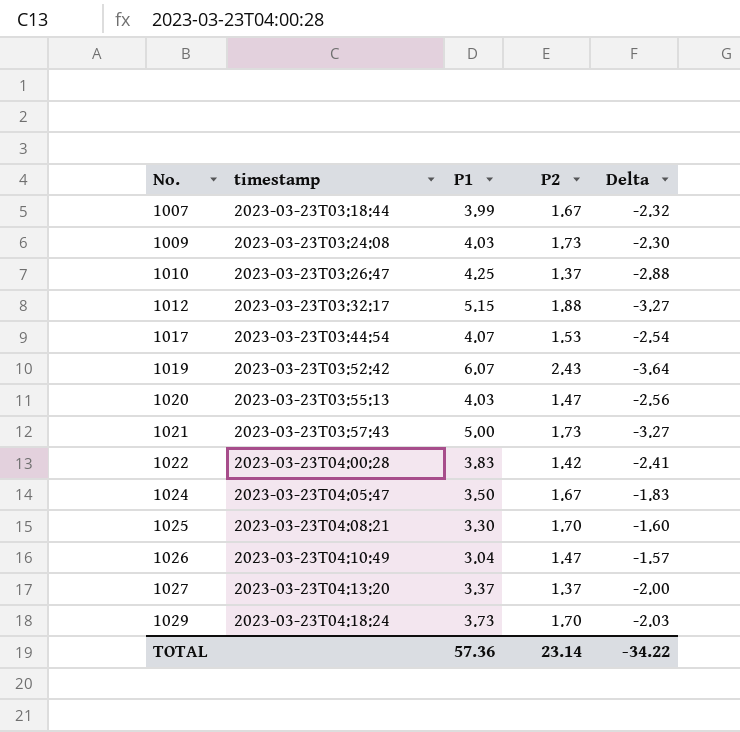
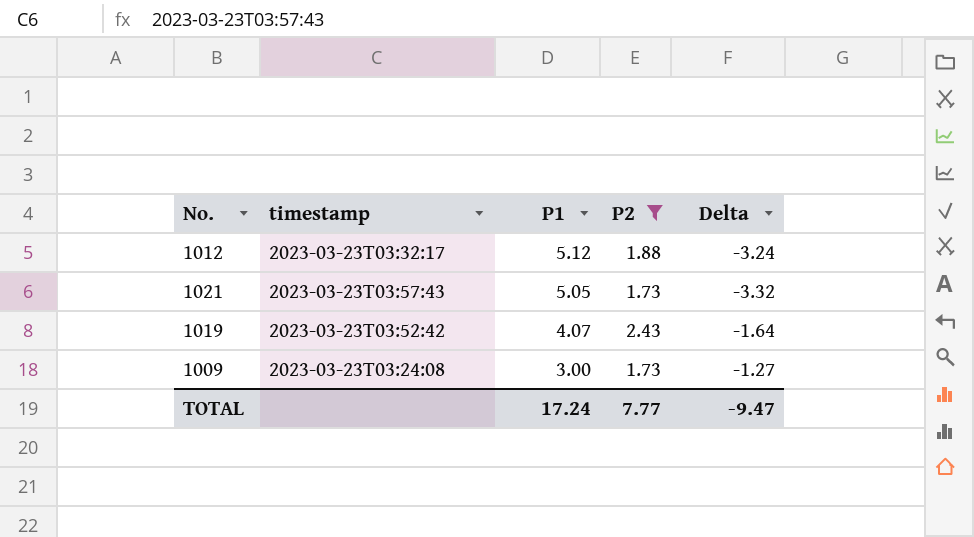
filter: none -> P2 >= 1.73
row order: No. ascending -> P1 descending
1012 | P1: 5.15 -> 5.12
1012 | Delta: -3.27 -> -3.24
1021 | P1: 5.00 -> 5.05
1021 | Delta: -3.27 -> -3.32
1019 | P1: 6.07 -> 4.07
1019 | Delta: -3.64 -> -1.64
1009 | P1: 4.03 -> 3.00
1009 | Delta: -2.30 -> -1.27
TOTAL | P1: 57.36 -> 17.24
TOTAL | P2: 23.14 -> 7.77
TOTAL | Delta: -34.22 -> -9.47

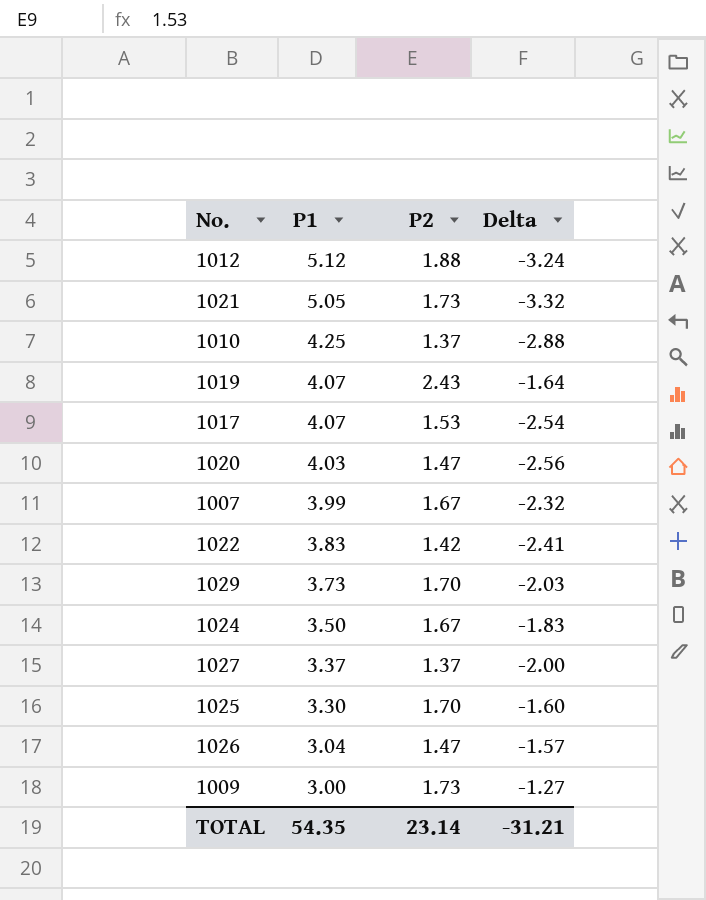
filter: P2 >= 1.73 -> none
column timestamp | position: 2 -> none
TOTAL | P1: 17.24 -> 54.35
TOTAL | P2: 7.77 -> 23.14
TOTAL | Delta: -9.47 -> -31.21

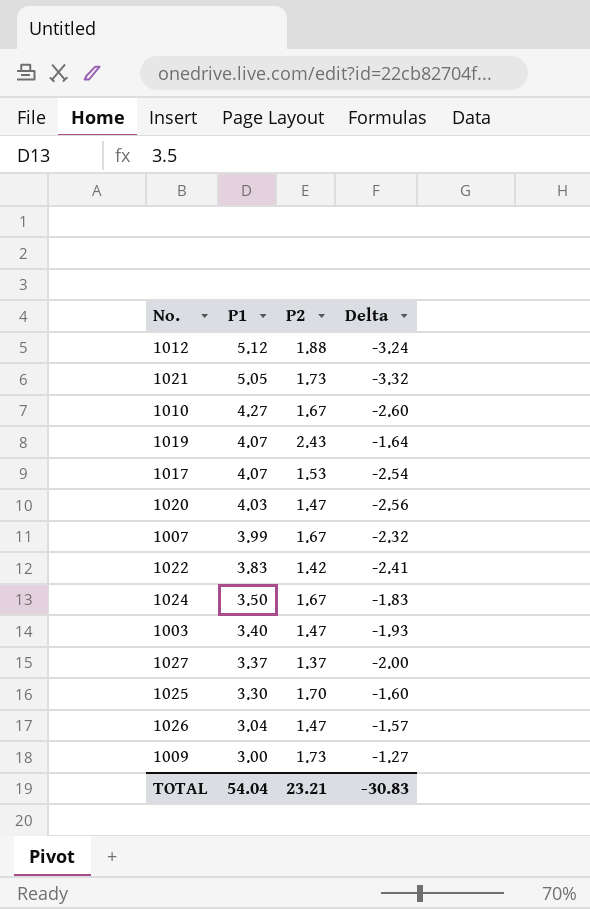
row 1029: 3.73 | 1.70 | -2.03 -> none
1010 | P1: 4.25 -> 4.27
1010 | P2: 1.37 -> 1.67
1010 | Delta: -2.88 -> -2.60
row 1003: none -> 3.40 | 1.47 | -1.93
TOTAL | P1: 54.35 -> 54.04
TOTAL | P2: 23.14 -> 23.21
TOTAL | Delta: -31.21 -> -30.83

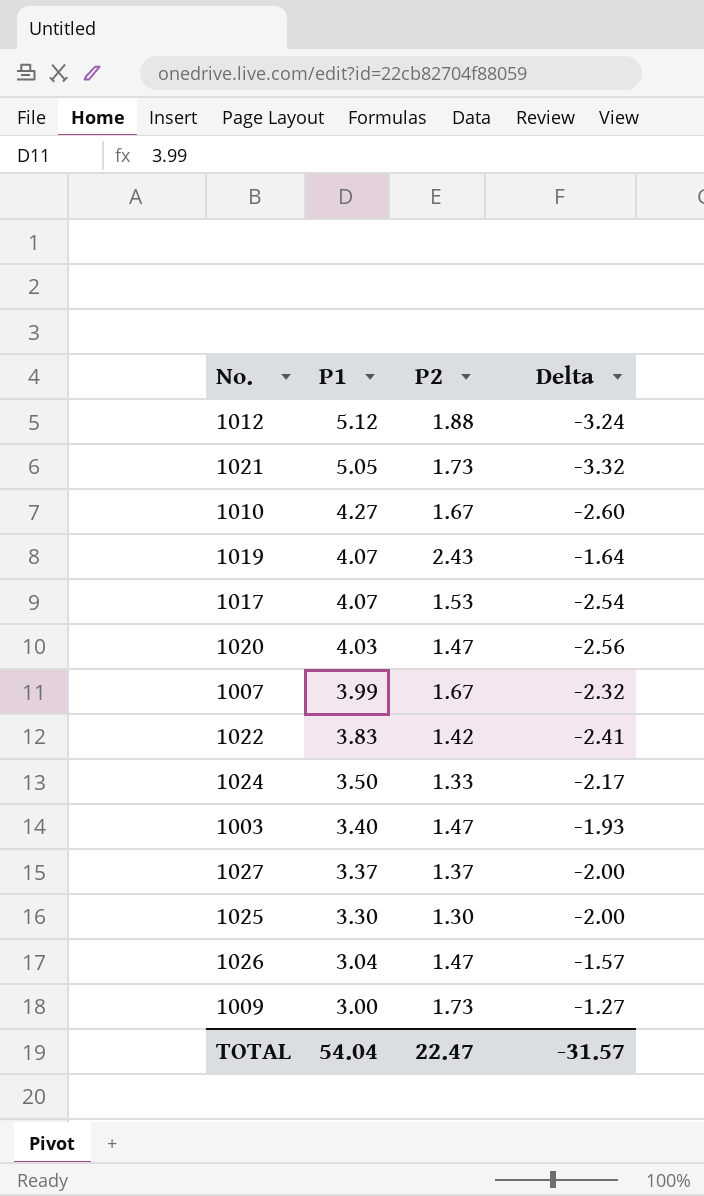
1024 | P2: 1.67 -> 1.33
1024 | Delta: -1.83 -> -2.17
1025 | P2: 1.70 -> 1.30
1025 | Delta: -1.60 -> -2.00
TOTAL | P2: 23.21 -> 22.47
TOTAL | Delta: -30.83 -> -31.57

